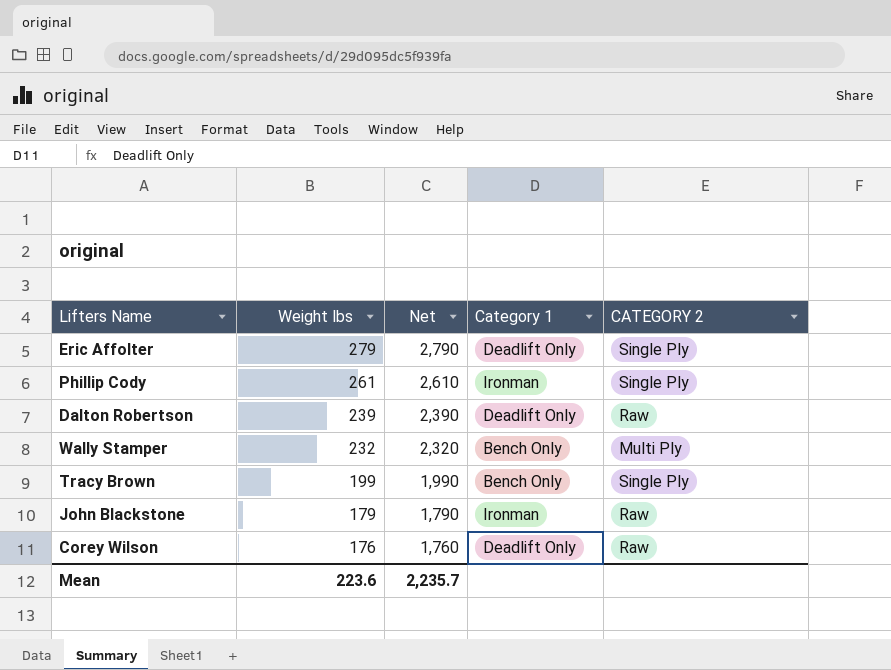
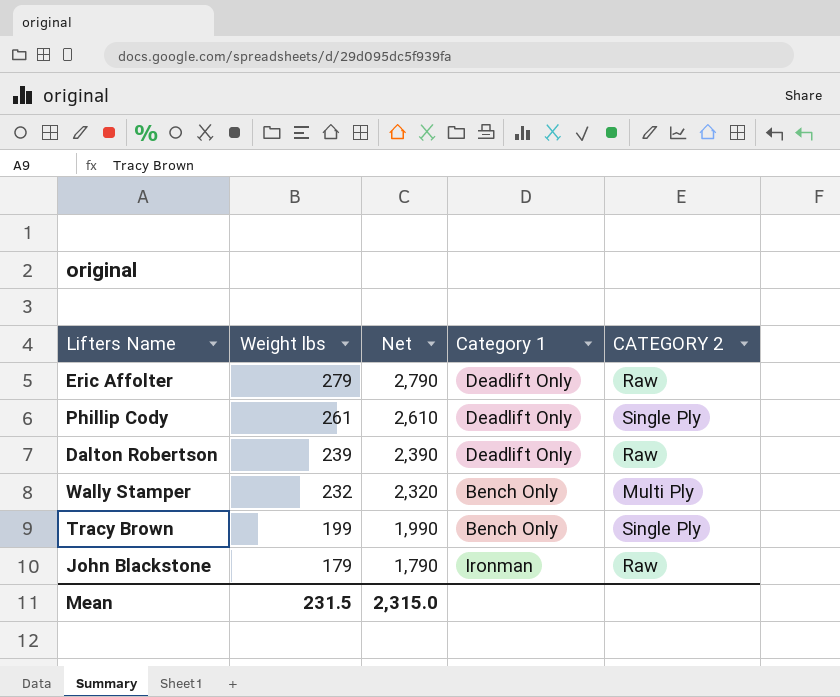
row Corey Wilson: 176 | 1,760 | Deadlift Only | Raw -> none
Eric Affolter | CATEGORY 2: Single Ply -> Raw
Phillip Cody | Category 1: Ironman -> Deadlift Only
Mean | Weight lbs: 223.6 -> 231.5
Mean | Net: 2,235.7 -> 2,315.0

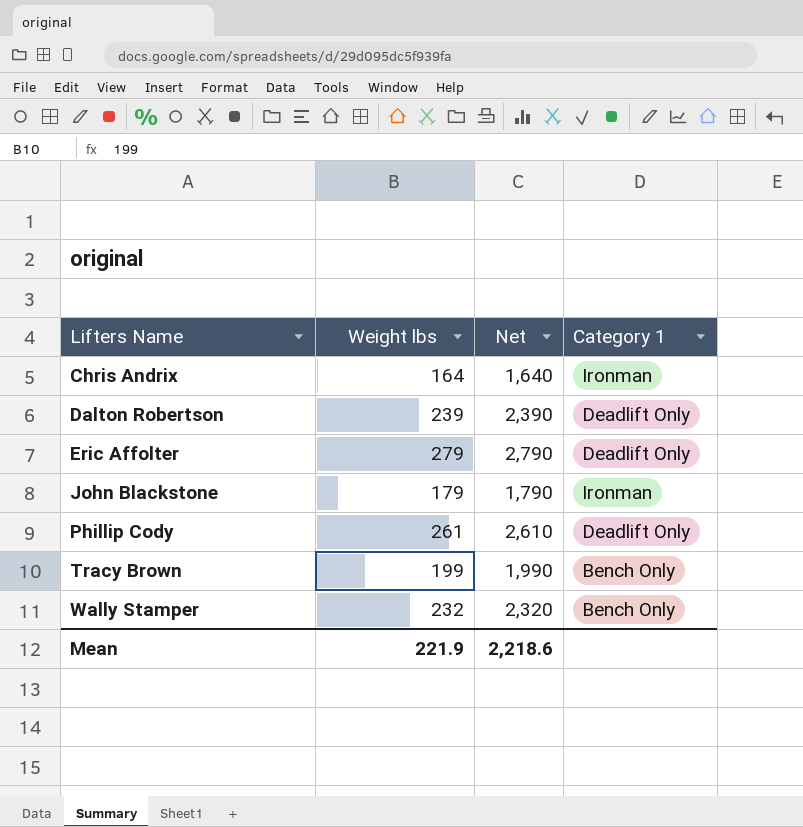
row order: Weight lbs descending -> Lifters Name ascending
column CATEGORY 2 | position: 5 -> none
row Chris Andrix: none -> 164 | 1,640 | Ironman
Mean | Weight lbs: 231.5 -> 221.9
Mean | Net: 2,315.0 -> 2,218.6

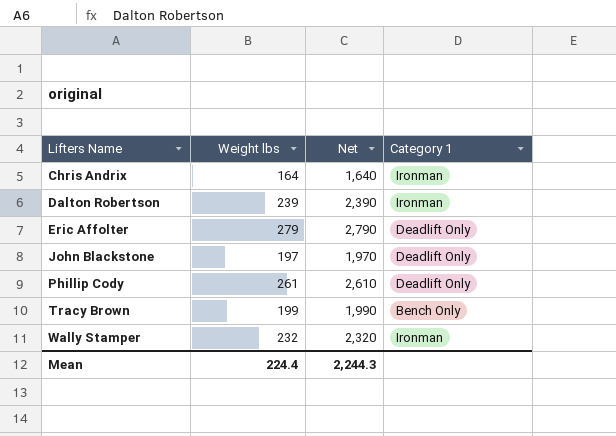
Dalton Robertson | Category 1: Deadlift Only -> Ironman
John Blackstone | Weight lbs: 179 -> 197
John Blackstone | Net: 1,790 -> 1,970
John Blackstone | Category 1: Ironman -> Deadlift Only
Wally Stamper | Category 1: Bench Only -> Ironman
Mean | Weight lbs: 221.9 -> 224.4
Mean | Net: 2,218.6 -> 2,244.3

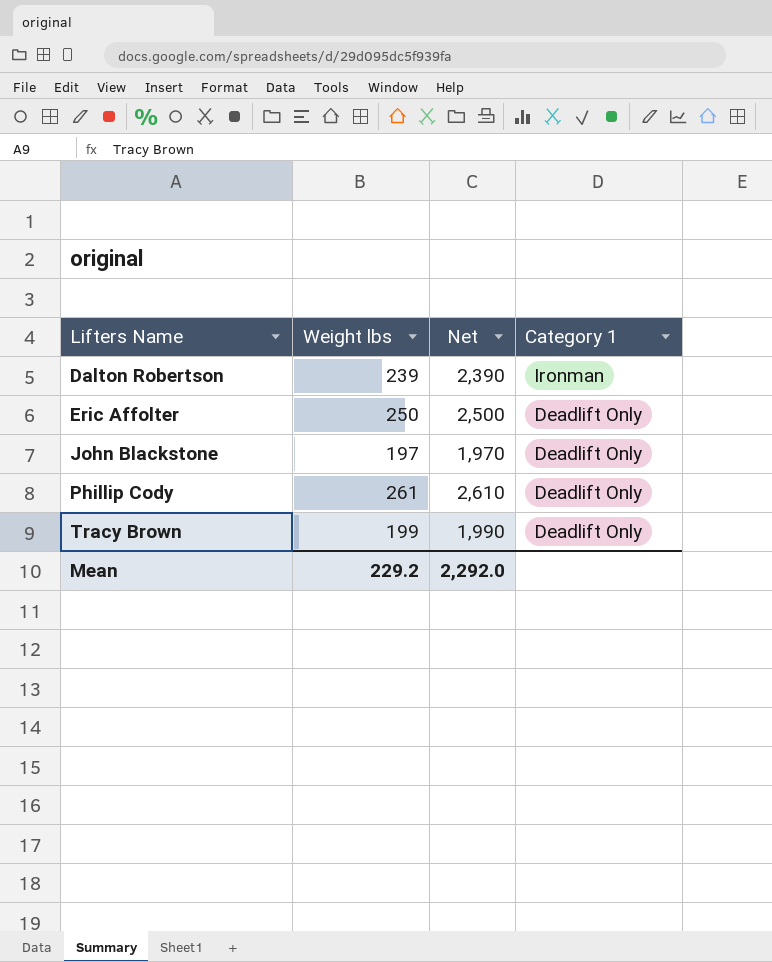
row Chris Andrix: 164 | 1,640 | Ironman -> none
row Wally Stamper: 232 | 2,320 | Ironman -> none
Eric Affolter | Weight lbs: 279 -> 250
Eric Affolter | Net: 2,790 -> 2,500
Tracy Brown | Category 1: Bench Only -> Deadlift Only
Mean | Weight lbs: 224.4 -> 229.2
Mean | Net: 2,244.3 -> 2,292.0

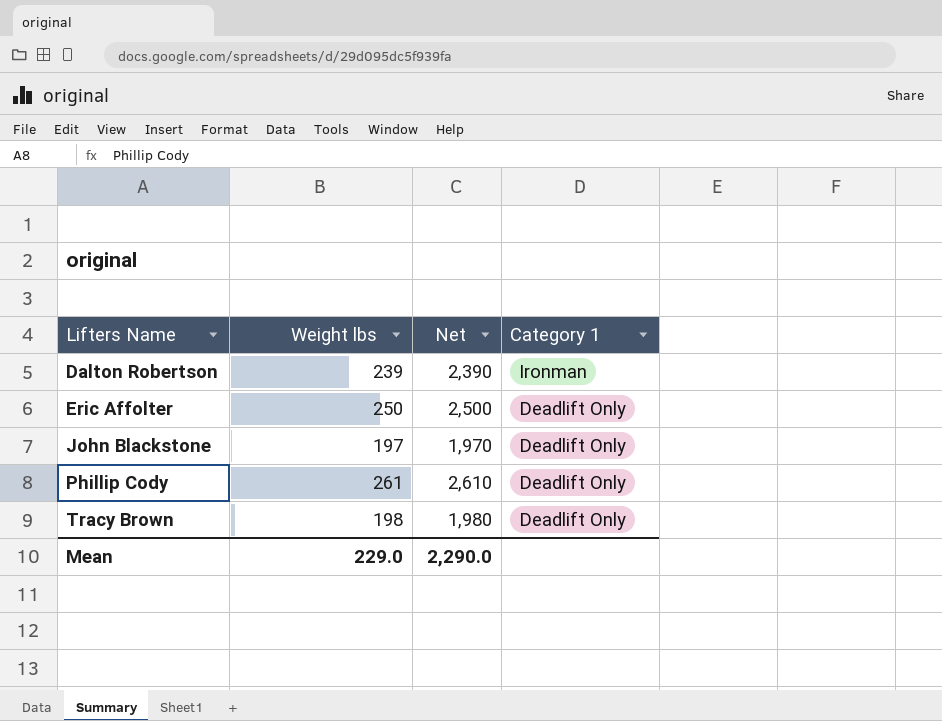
Tracy Brown | Weight lbs: 199 -> 198
Tracy Brown | Net: 1,990 -> 1,980
Mean | Weight lbs: 229.2 -> 229.0
Mean | Net: 2,292.0 -> 2,290.0

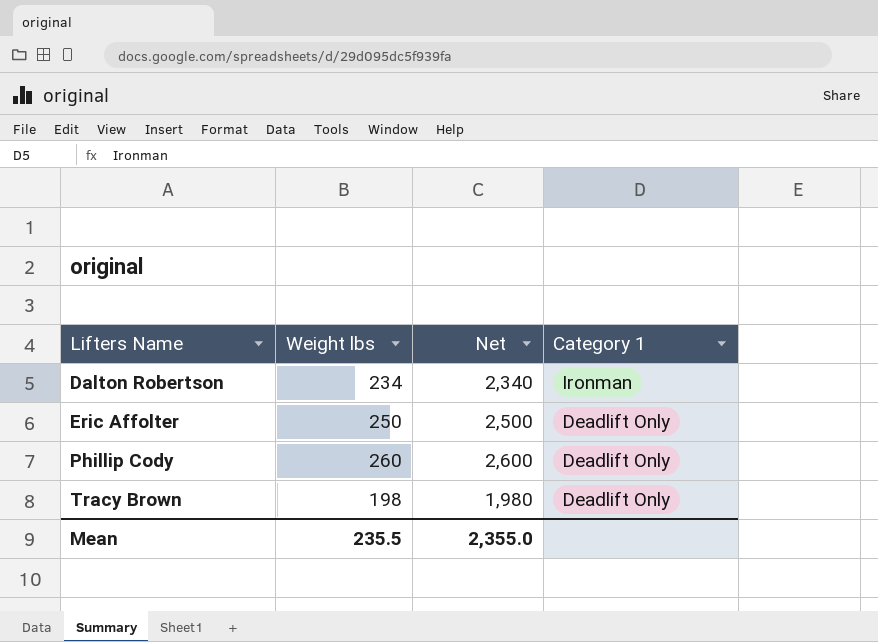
row John Blackstone: 197 | 1,970 | Deadlift Only -> none
Dalton Robertson | Weight lbs: 239 -> 234
Dalton Robertson | Net: 2,390 -> 2,340
Phillip Cody | Weight lbs: 261 -> 260
Phillip Cody | Net: 2,610 -> 2,600
Mean | Weight lbs: 229.0 -> 235.5
Mean | Net: 2,290.0 -> 2,355.0

